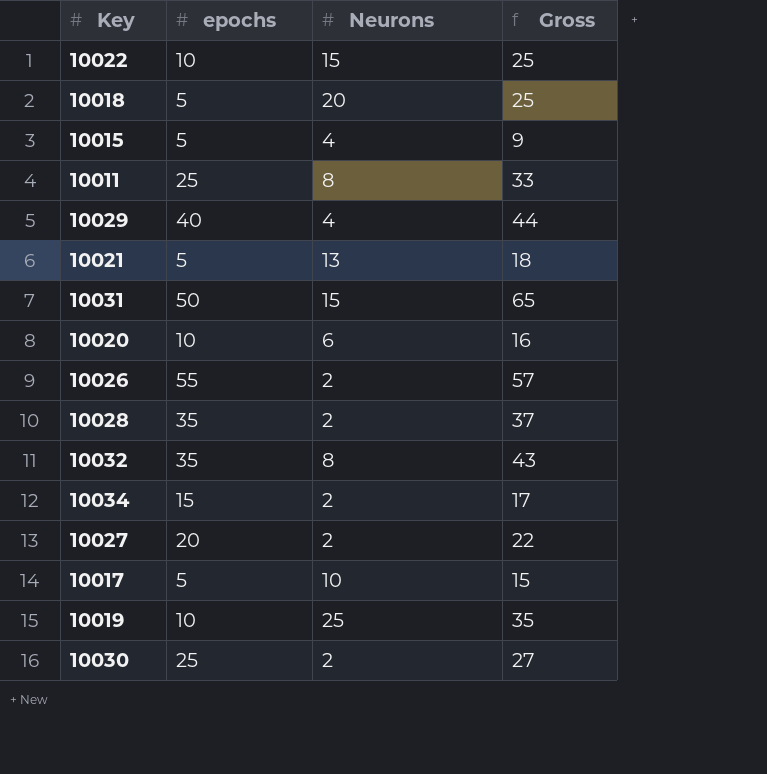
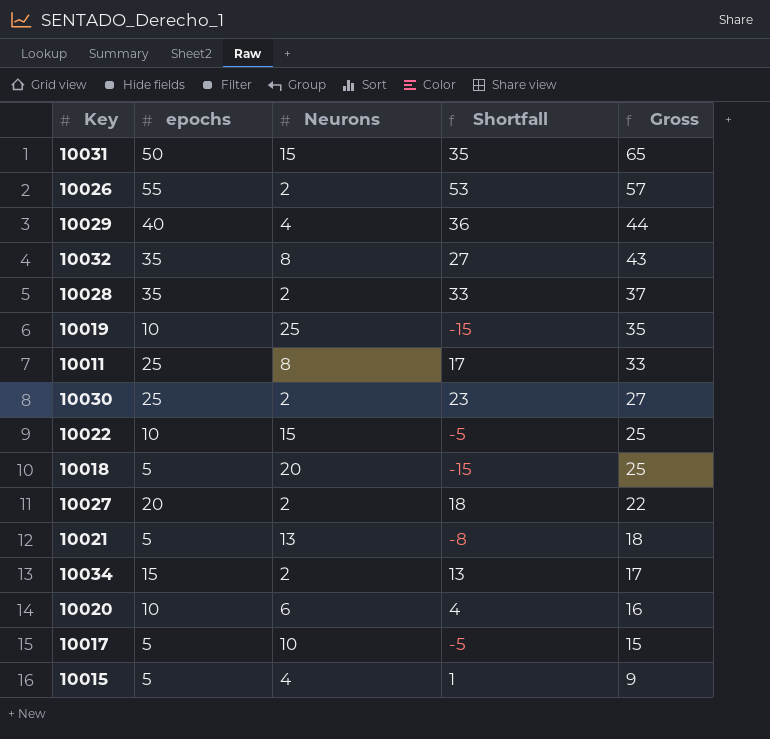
row order: none -> Gross descending
column Shortfall | formula: none -> [epochs] - [Neurons]

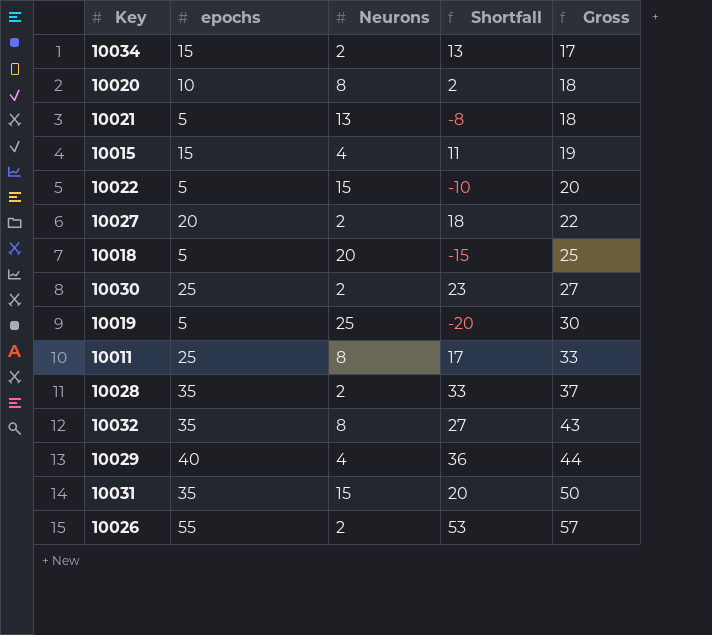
row order: Gross descending -> Gross ascending
row 10017: 5 | 10 | -5 | 15 -> none
10020 | Neurons: 6 -> 8
10020 | Shortfall: 4 -> 2
10020 | Gross: 16 -> 18
10015 | epochs: 5 -> 15
10015 | Shortfall: 1 -> 11
10015 | Gross: 9 -> 19
10022 | epochs: 10 -> 5
10022 | Shortfall: -5 -> -10
10022 | Gross: 25 -> 20
10019 | epochs: 10 -> 5
10019 | Shortfall: -15 -> -20
10019 | Gross: 35 -> 30
10031 | epochs: 50 -> 35
10031 | Shortfall: 35 -> 20
10031 | Gross: 65 -> 50

